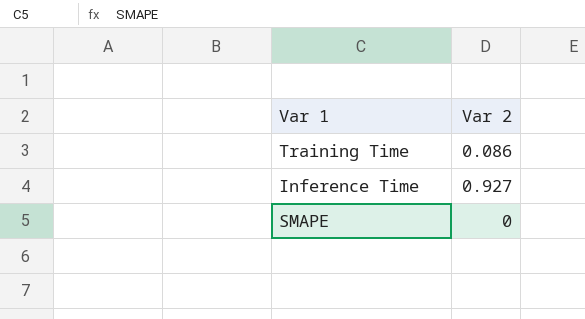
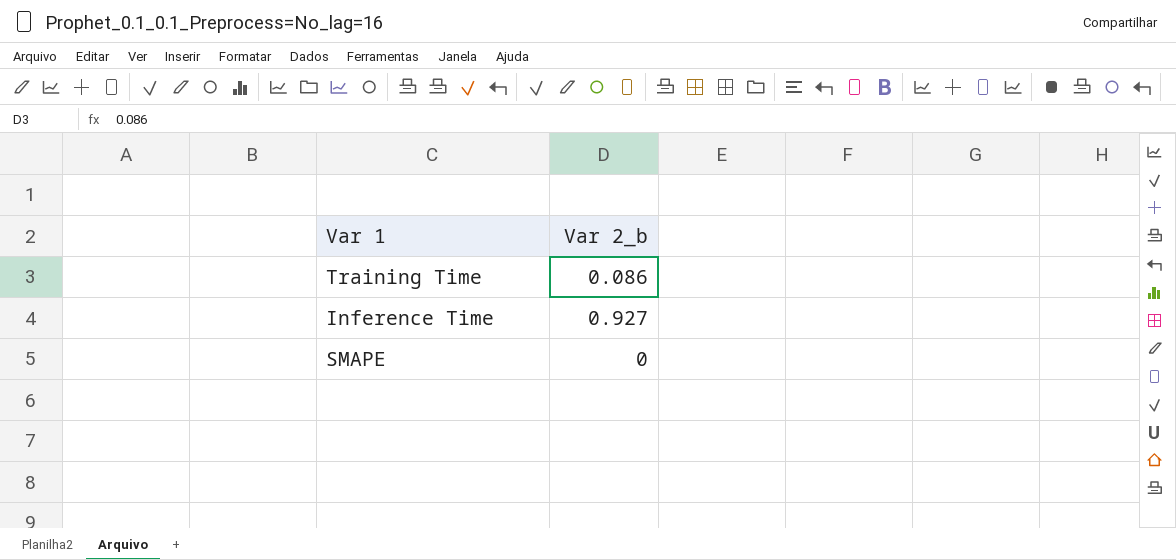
column name: Var 2 -> Var 2_b

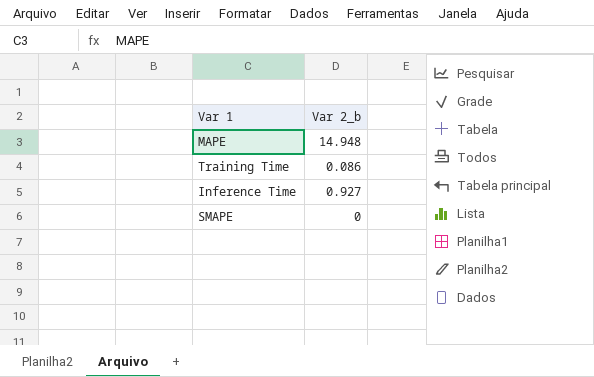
row MAPE: none -> 14.948

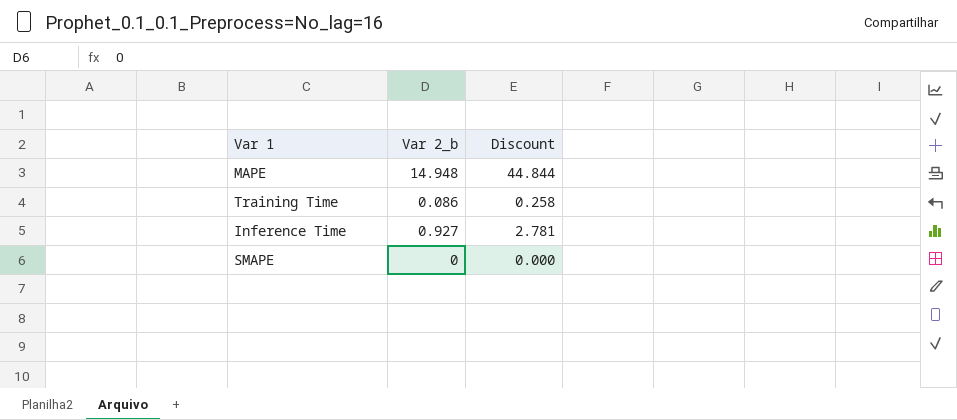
column Discount | formula: none -> [Var 2_b] * 3

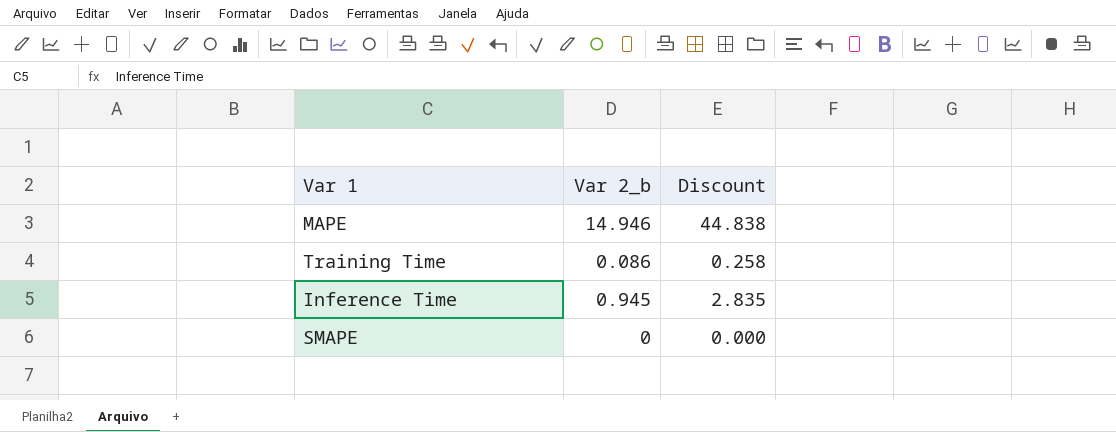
MAPE | Var 2_b: 14.948 -> 14.946
MAPE | Discount: 44.844 -> 44.838
Inference Time | Var 2_b: 0.927 -> 0.945
Inference Time | Discount: 2.781 -> 2.835

